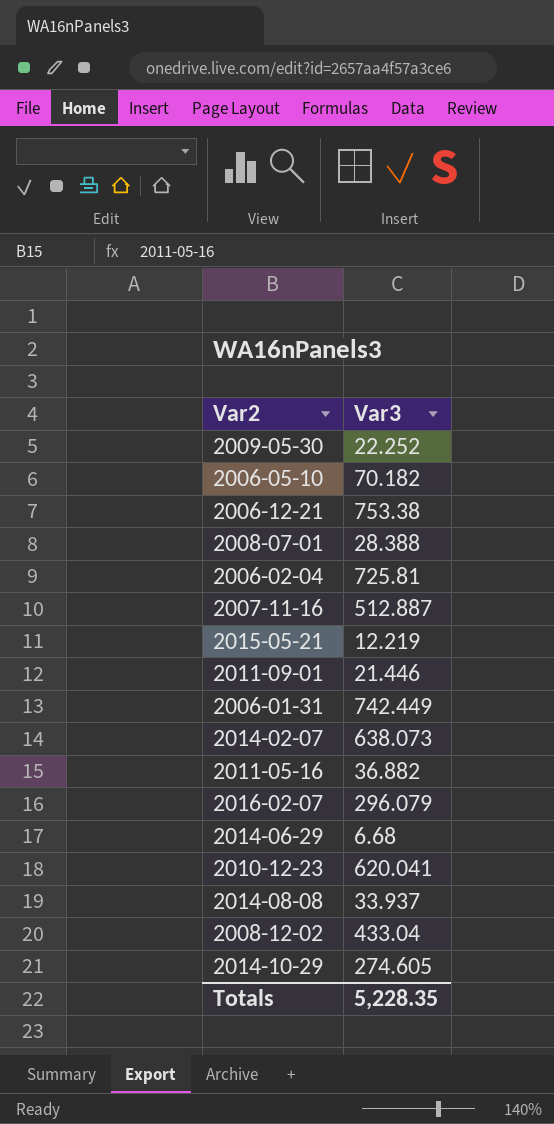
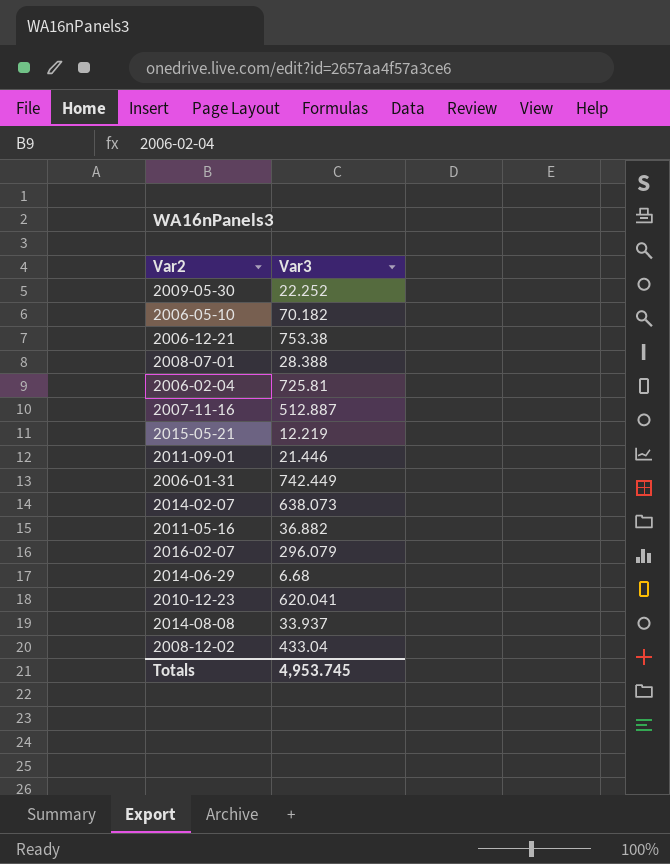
row 2014-10-29: 274.605 -> none
Totals | Var3: 5,228.35 -> 4,953.745

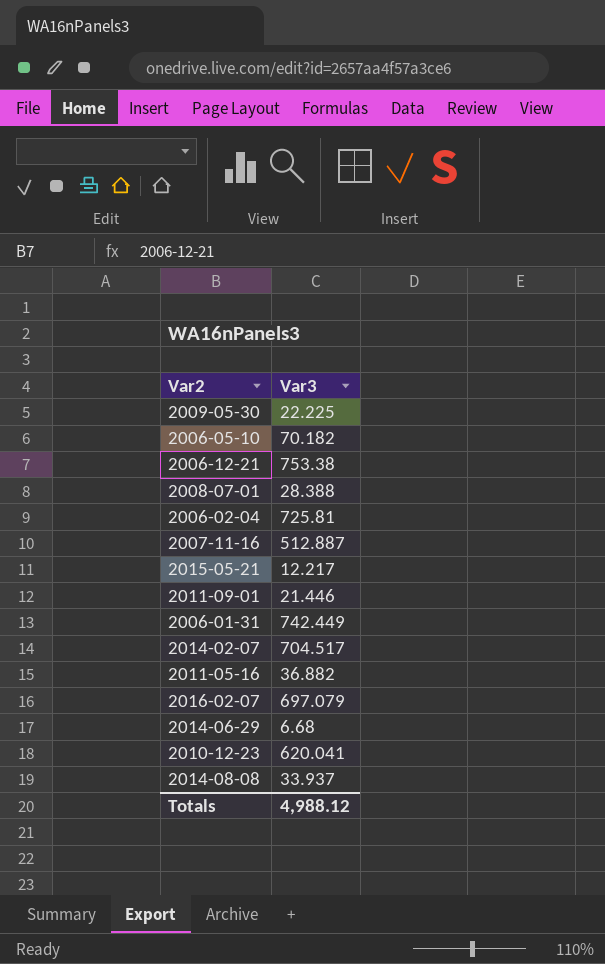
row 2008-12-02: 433.04 -> none
2009-05-30 | Var3: 22.252 -> 22.225
2015-05-21 | Var3: 12.219 -> 12.217
2014-02-07 | Var3: 638.073 -> 704.517
2016-02-07 | Var3: 296.079 -> 697.079
Totals | Var3: 4,953.745 -> 4,988.12

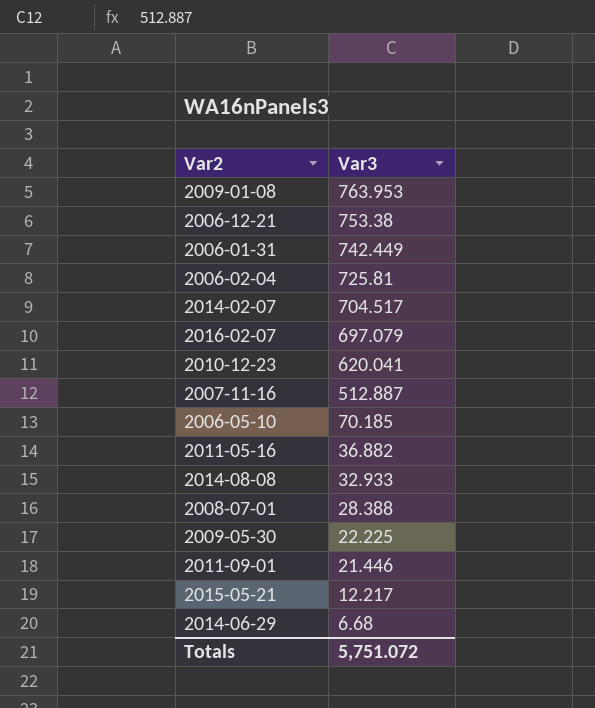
row order: none -> Var3 descending
row 2009-01-08: none -> 763.953
2006-05-10 | Var3: 70.182 -> 70.185
2014-08-08 | Var3: 33.937 -> 32.933
Totals | Var3: 4,988.12 -> 5,751.072

